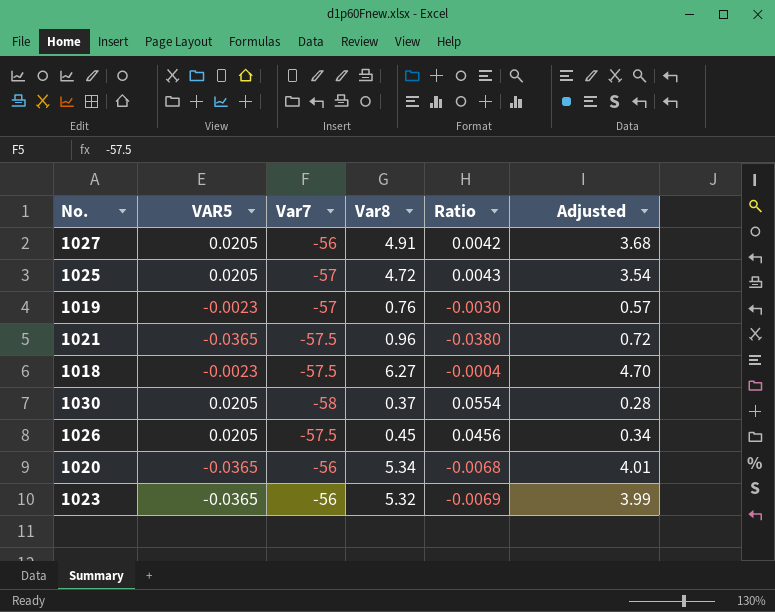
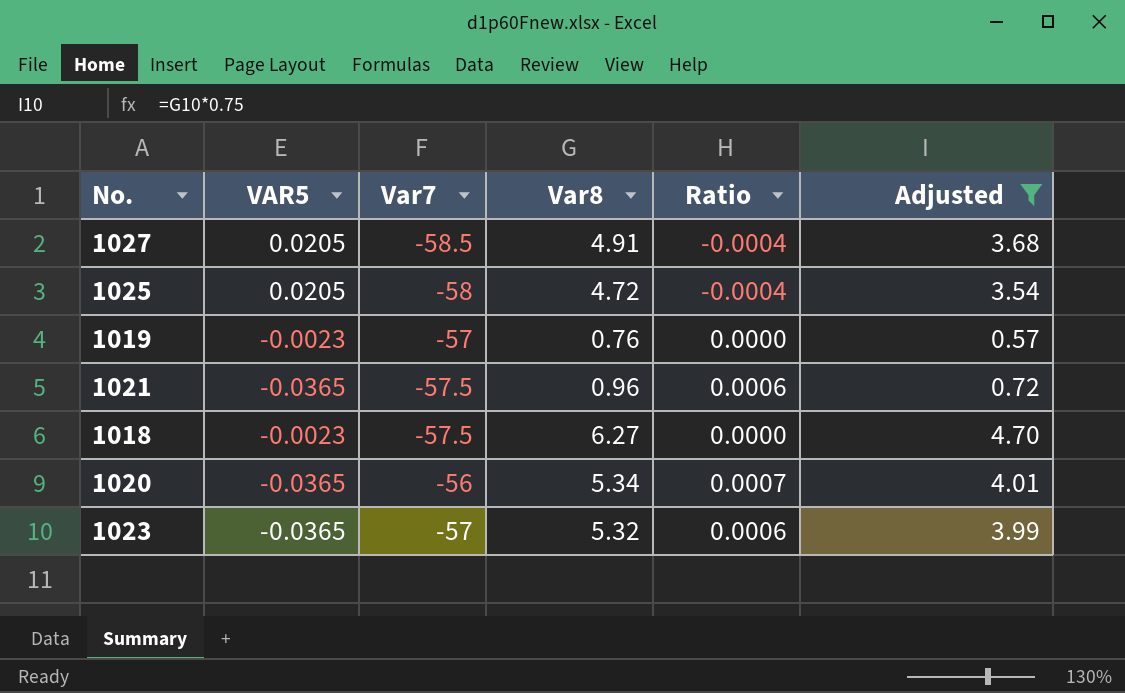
filter: none -> Adjusted >= 0.57
column Ratio | formula: [VAR5] / [Var8] -> [VAR5] / [Var7]
1027 | Var7: -56 -> -58.5
1025 | Var7: -57 -> -58
1023 | Var7: -56 -> -57

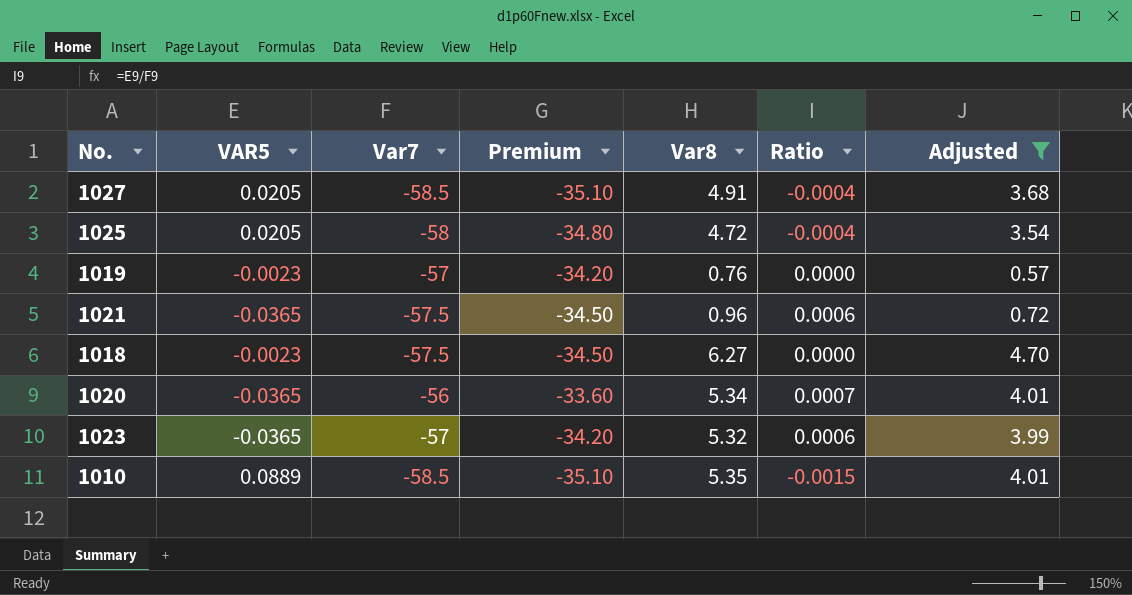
column Premium | formula: none -> [Var7] * 0.6
row 1010: none -> 0.0889 | -58.5 | -35.10 | 5.35 | -0.0015 | 4.01

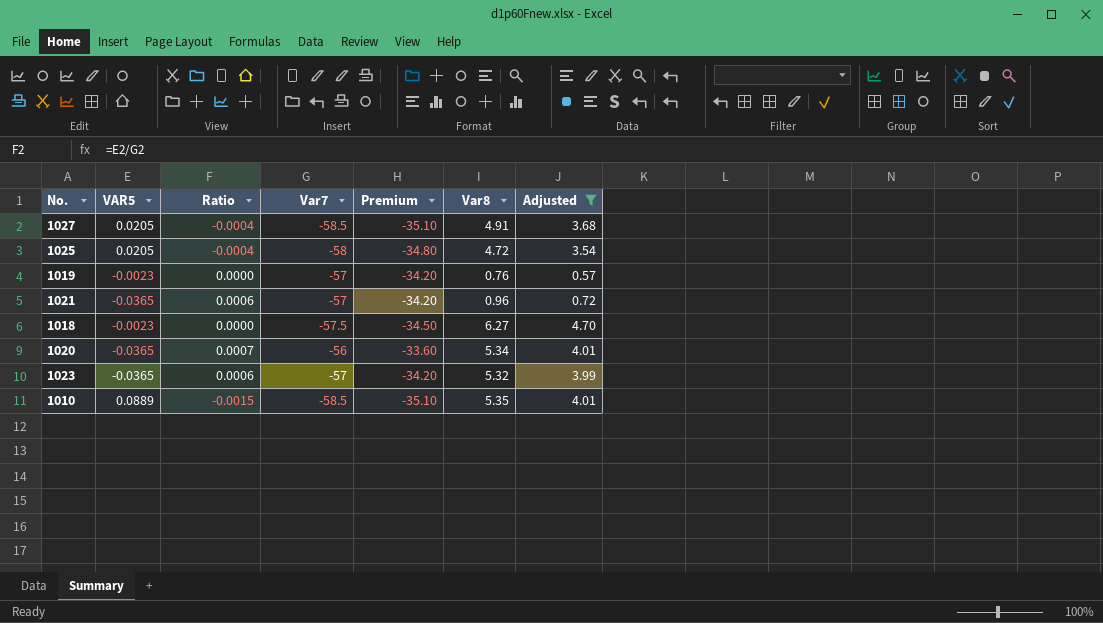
column Ratio | position: 6 -> 3
1021 | Var7: -57.5 -> -57
1021 | Premium: -34.50 -> -34.20

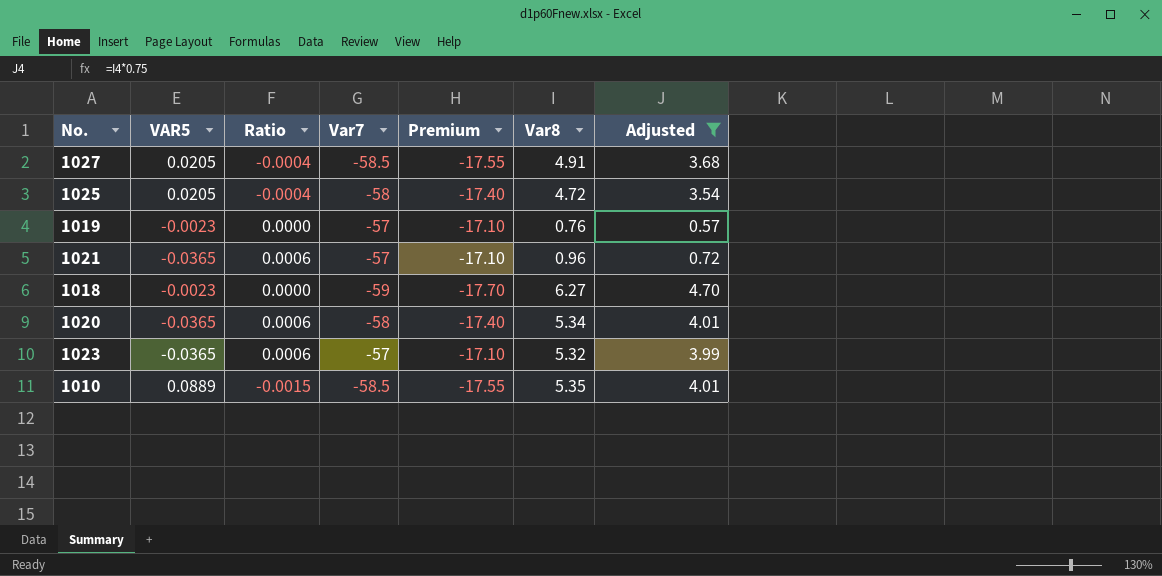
column Premium | formula: [Var7] * 0.6 -> [Var7] * 0.3
1018 | Var7: -57.5 -> -59
1020 | Ratio: 0.0007 -> 0.0006
1020 | Var7: -56 -> -58

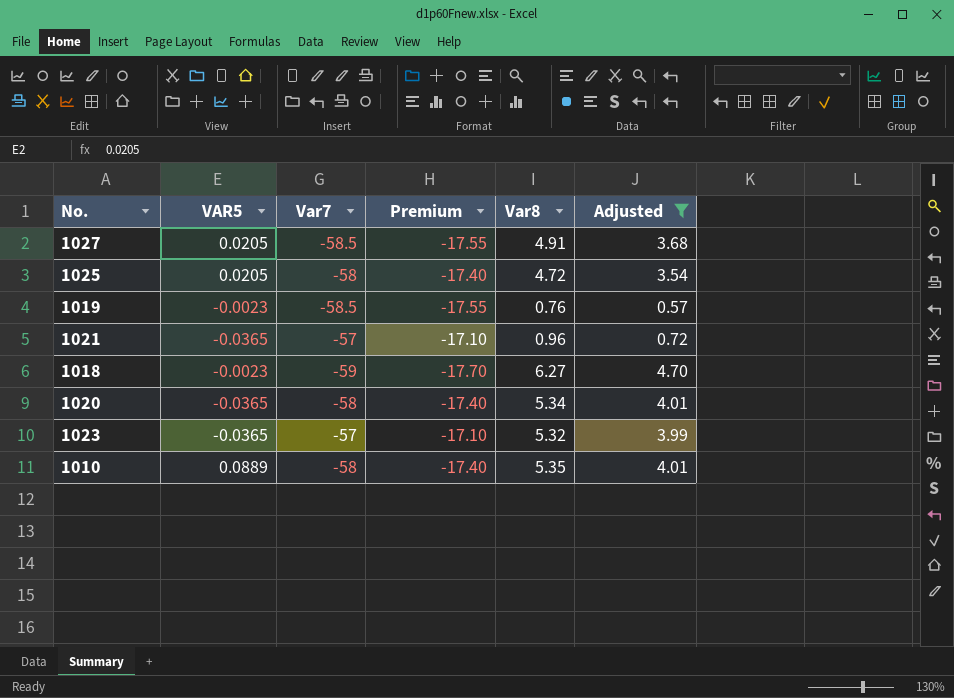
column Ratio | formula: [VAR5] / [Var7] -> none
1019 | Var7: -57 -> -58.5
1019 | Premium: -17.10 -> -17.55
1010 | Var7: -58.5 -> -58
1010 | Premium: -17.55 -> -17.40

